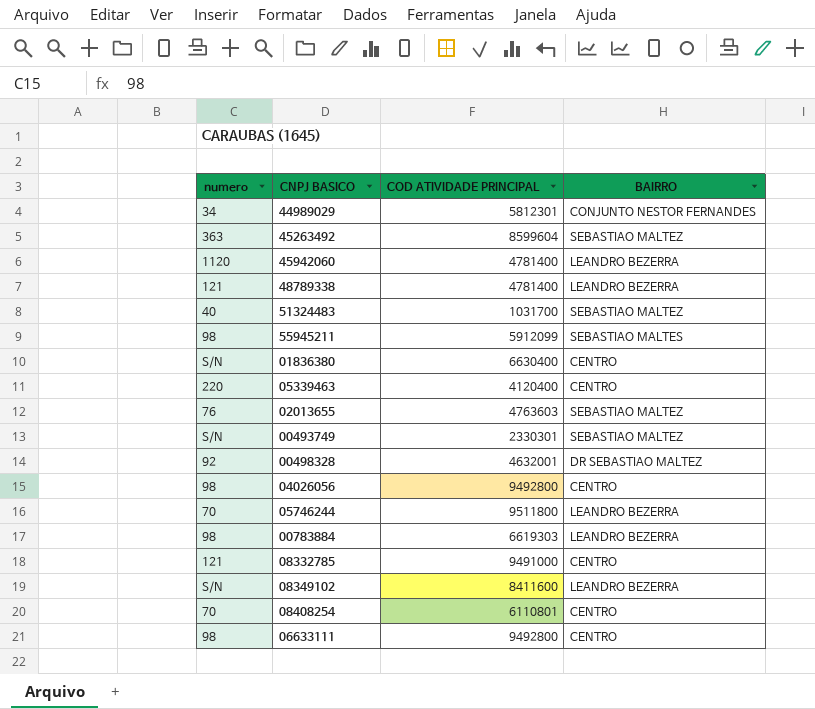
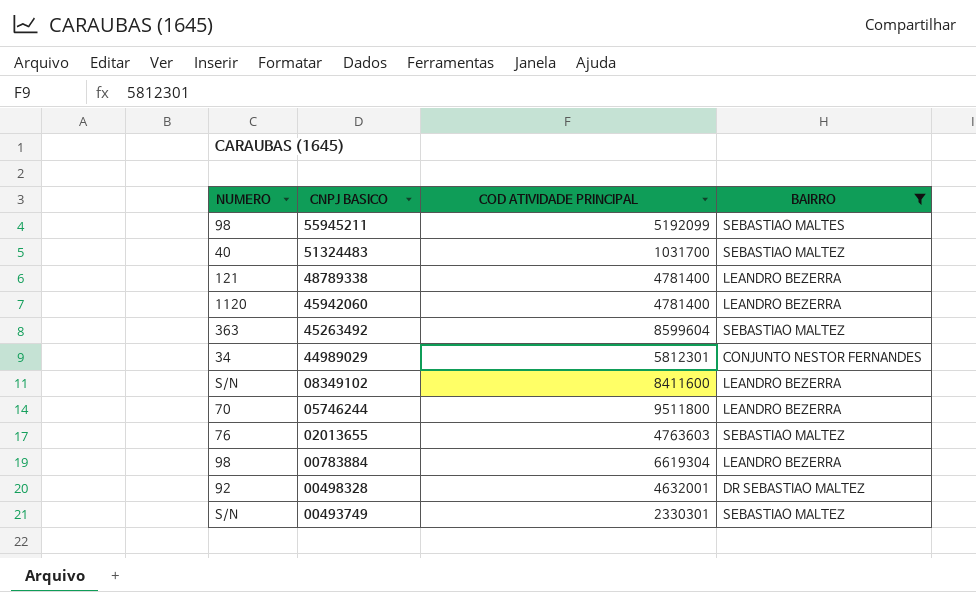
filter: none -> BAIRRO != CENTRO
row order: none -> CNPJ BASICO descending
column name: numero -> NUMERO
55945211 | COD ATIVIDADE PRINCIPAL: 5912099 -> 5192099
00783884 | COD ATIVIDADE PRINCIPAL: 6619303 -> 6619304

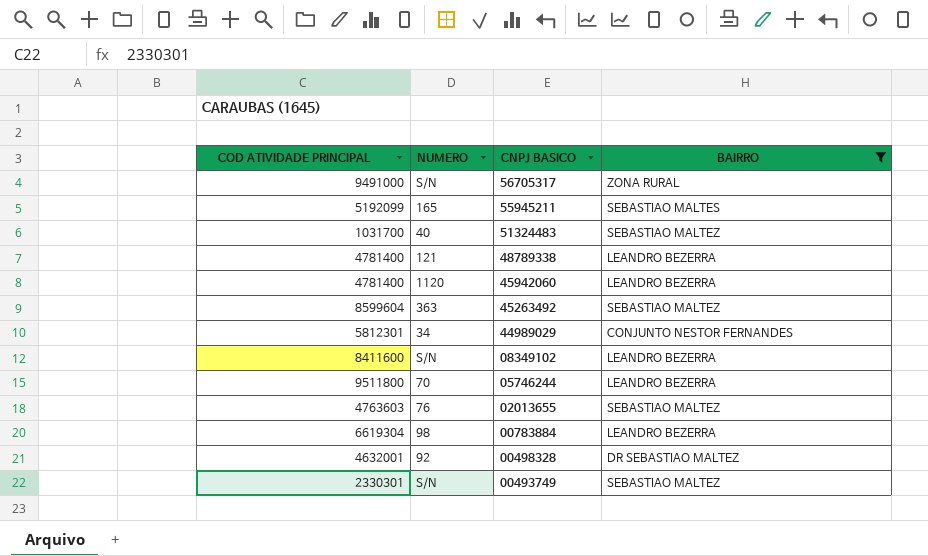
column COD ATIVIDADE PRINCIPAL | position: 3 -> 1
row 56705317: none -> 9491000 | S/N | ZONA RURAL
55945211 | NUMERO: 98 -> 165

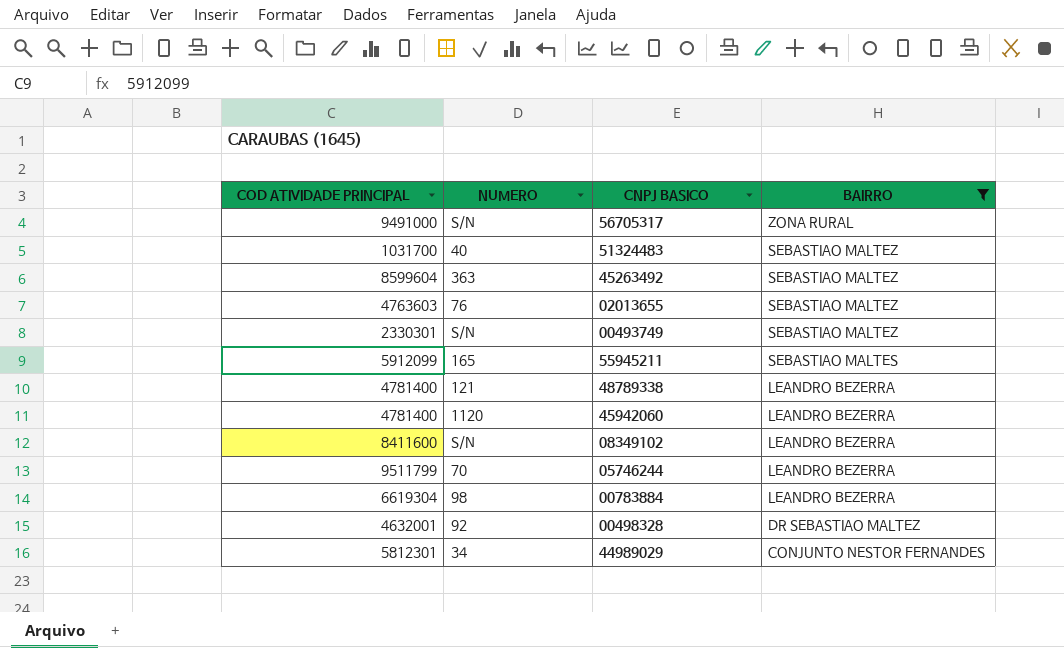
row order: CNPJ BASICO descending -> BAIRRO descending
55945211 | COD ATIVIDADE PRINCIPAL: 5192099 -> 5912099
05746244 | COD ATIVIDADE PRINCIPAL: 9511800 -> 9511799

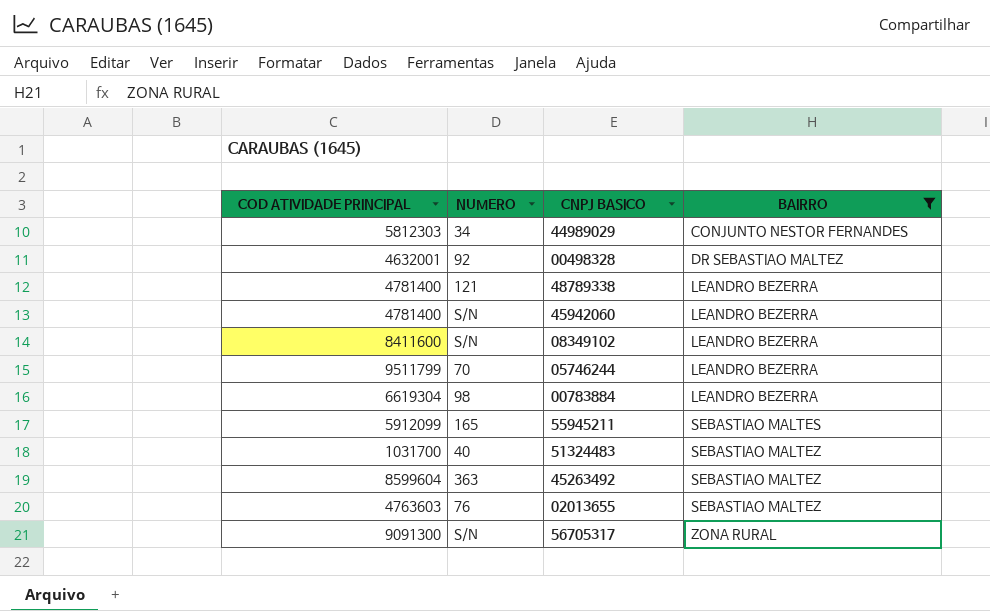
row order: BAIRRO descending -> BAIRRO ascending
row 00493749: 2330301 | S/N | SEBASTIAO MALTEZ -> none
44989029 | COD ATIVIDADE PRINCIPAL: 5812301 -> 5812303
45942060 | NUMERO: 1120 -> S/N
56705317 | COD ATIVIDADE PRINCIPAL: 9491000 -> 9091300

